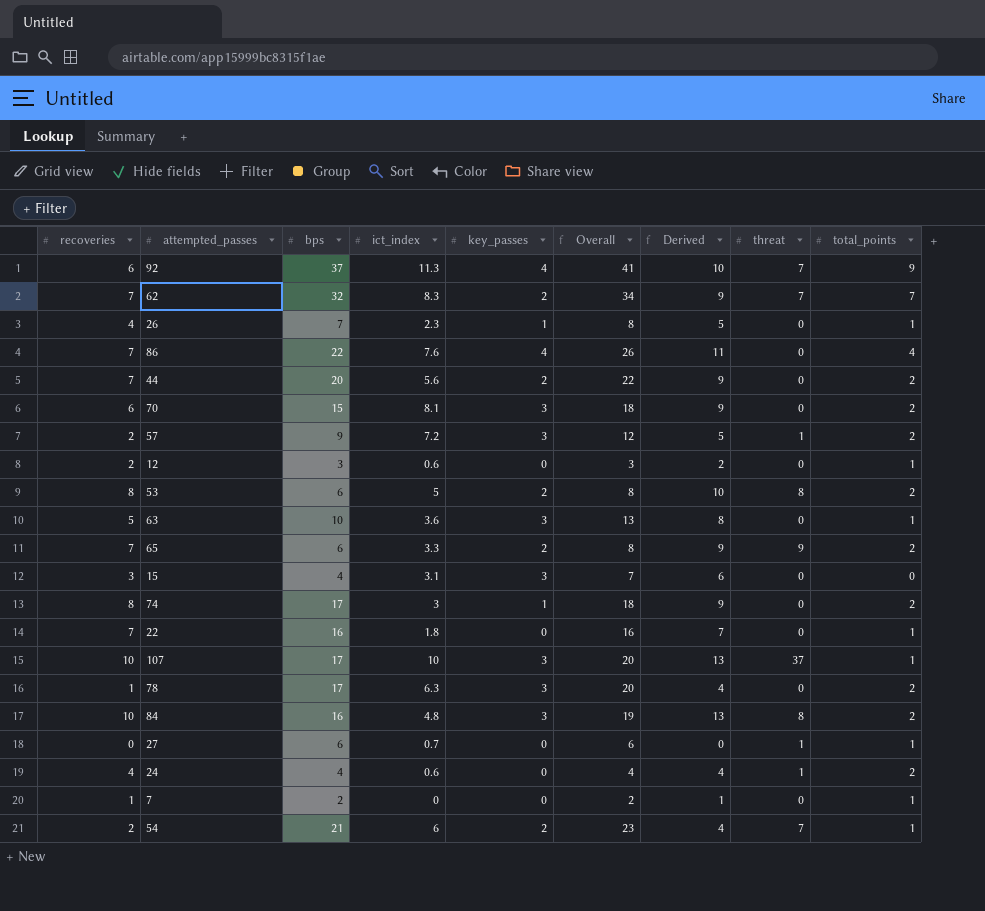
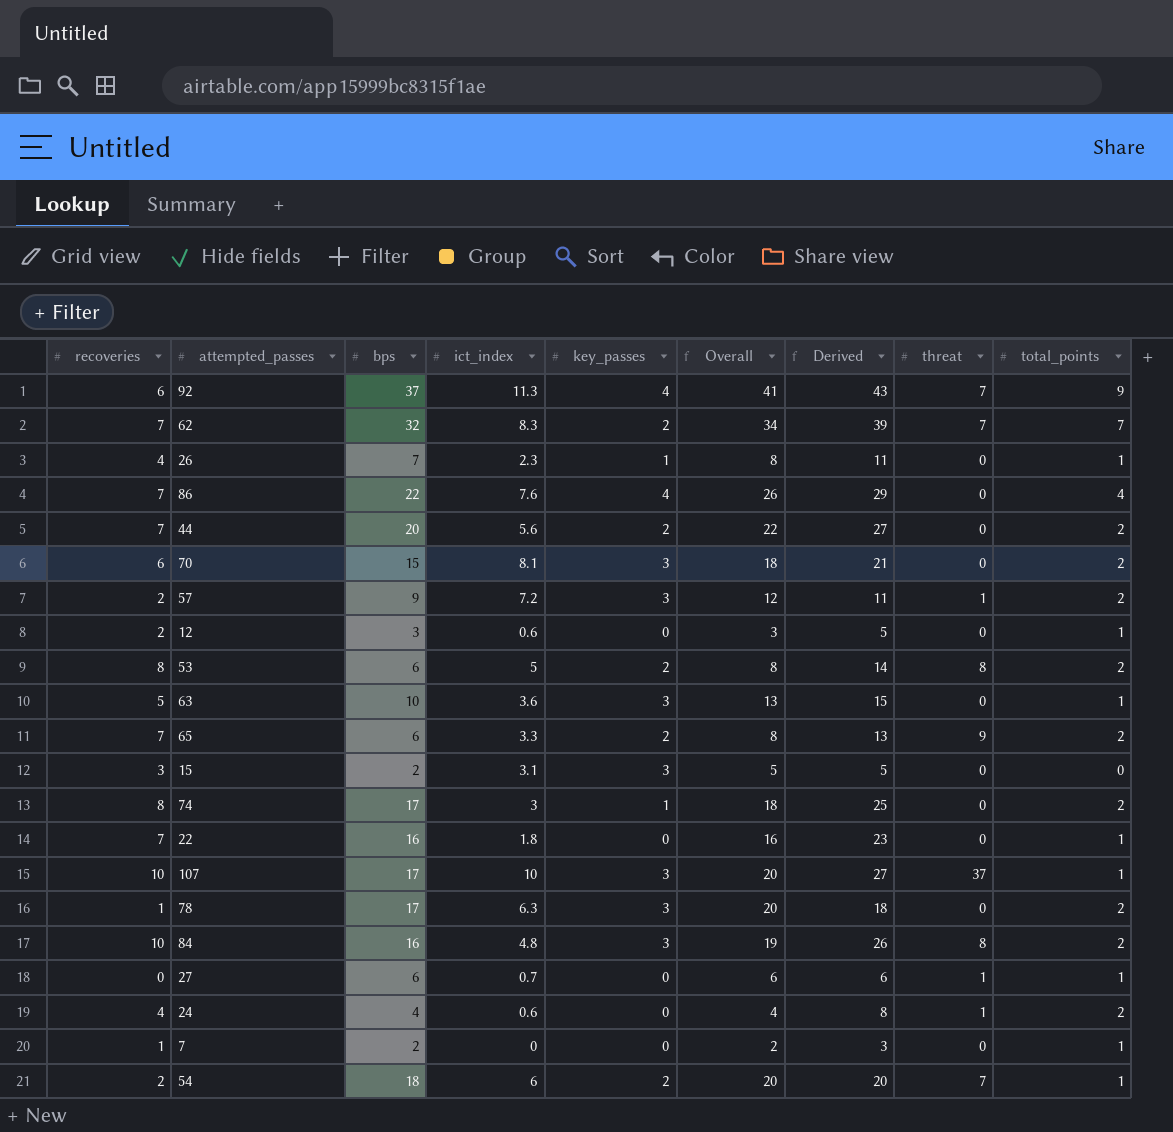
column Derived | formula: [recoveries] + [key_passes] -> [recoveries] + [bps]
15 | bps: 4 -> 2
15 | Overall: 7 -> 5
54 | bps: 21 -> 18
54 | Overall: 23 -> 20

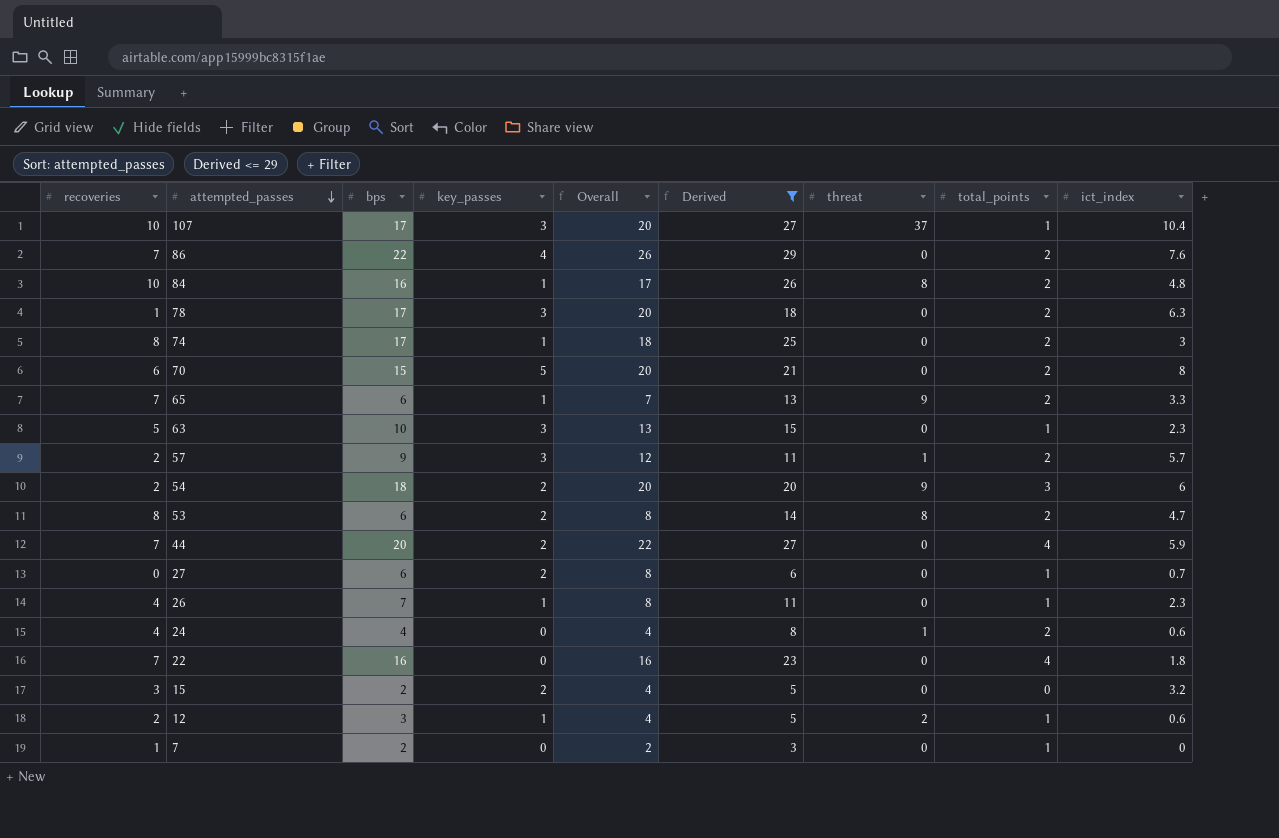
filter: none -> Derived <= 29
row order: none -> attempted_passes descending
column ict_index | position: 4 -> 9
107 | ict_index: 10 -> 10.4
86 | total_points: 4 -> 2
84 | key_passes: 3 -> 1
84 | Overall: 19 -> 17
70 | key_passes: 3 -> 5
70 | Overall: 18 -> 20
70 | ict_index: 8.1 -> 8
65 | key_passes: 2 -> 1
65 | Overall: 8 -> 7
63 | ict_index: 3.6 -> 2.3
57 | ict_index: 7.2 -> 5.7
54 | threat: 7 -> 9
54 | total_points: 1 -> 3
53 | ict_index: 5 -> 4.7
44 | total_points: 2 -> 4
44 | ict_index: 5.6 -> 5.9
27 | key_passes: 0 -> 2
27 | Overall: 6 -> 8
27 | threat: 1 -> 0
22 | total_points: 1 -> 4
15 | key_passes: 3 -> 2
15 | Overall: 5 -> 4
15 | ict_index: 3.1 -> 3.2
12 | key_passes: 0 -> 1
12 | Overall: 3 -> 4
12 | threat: 0 -> 2

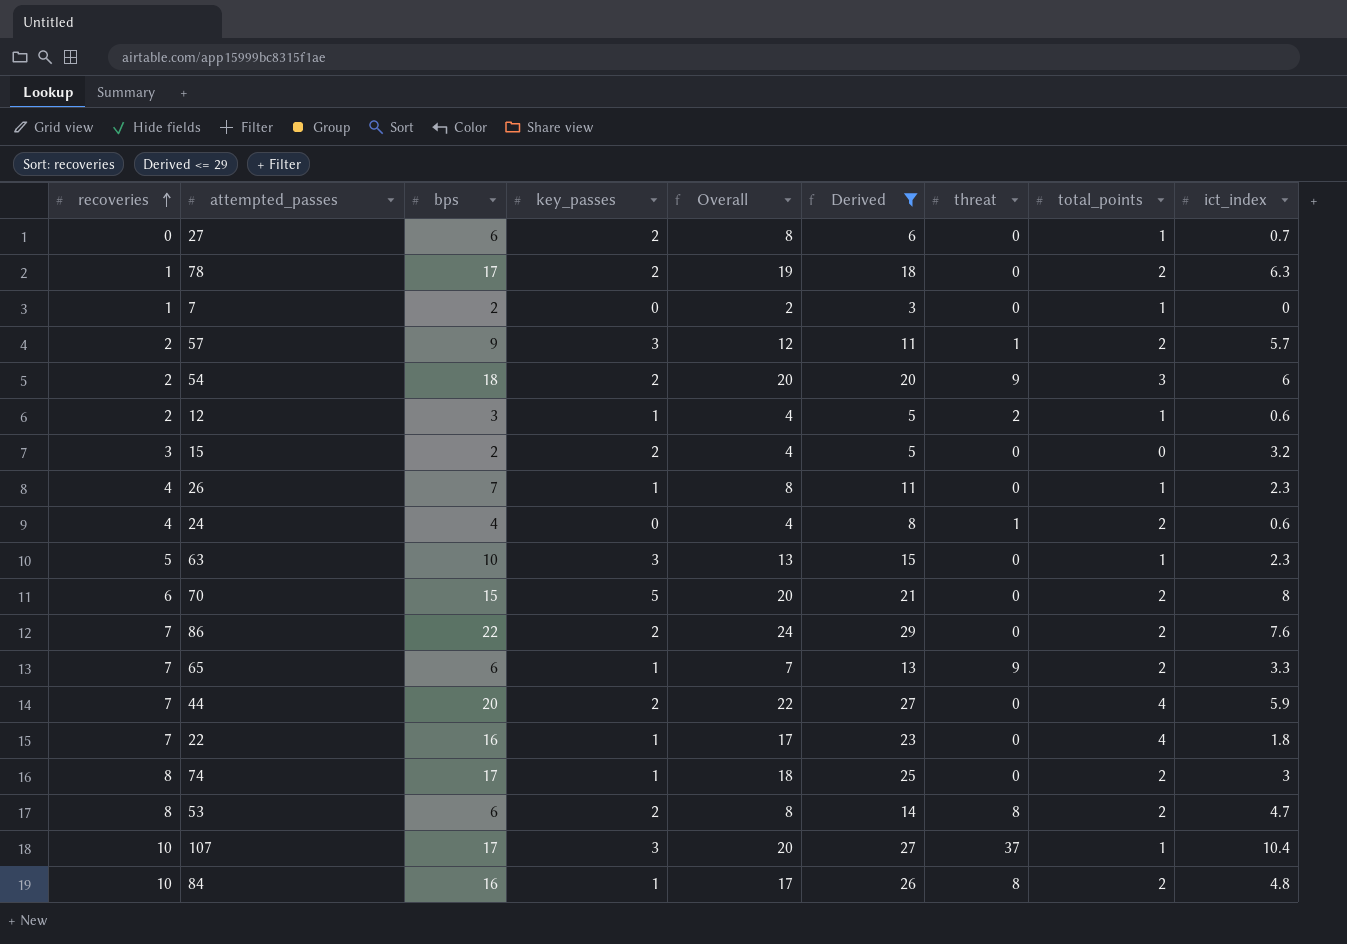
row order: attempted_passes descending -> recoveries ascending
78 | key_passes: 3 -> 2
78 | Overall: 20 -> 19
86 | key_passes: 4 -> 2
86 | Overall: 26 -> 24
22 | key_passes: 0 -> 1
22 | Overall: 16 -> 17

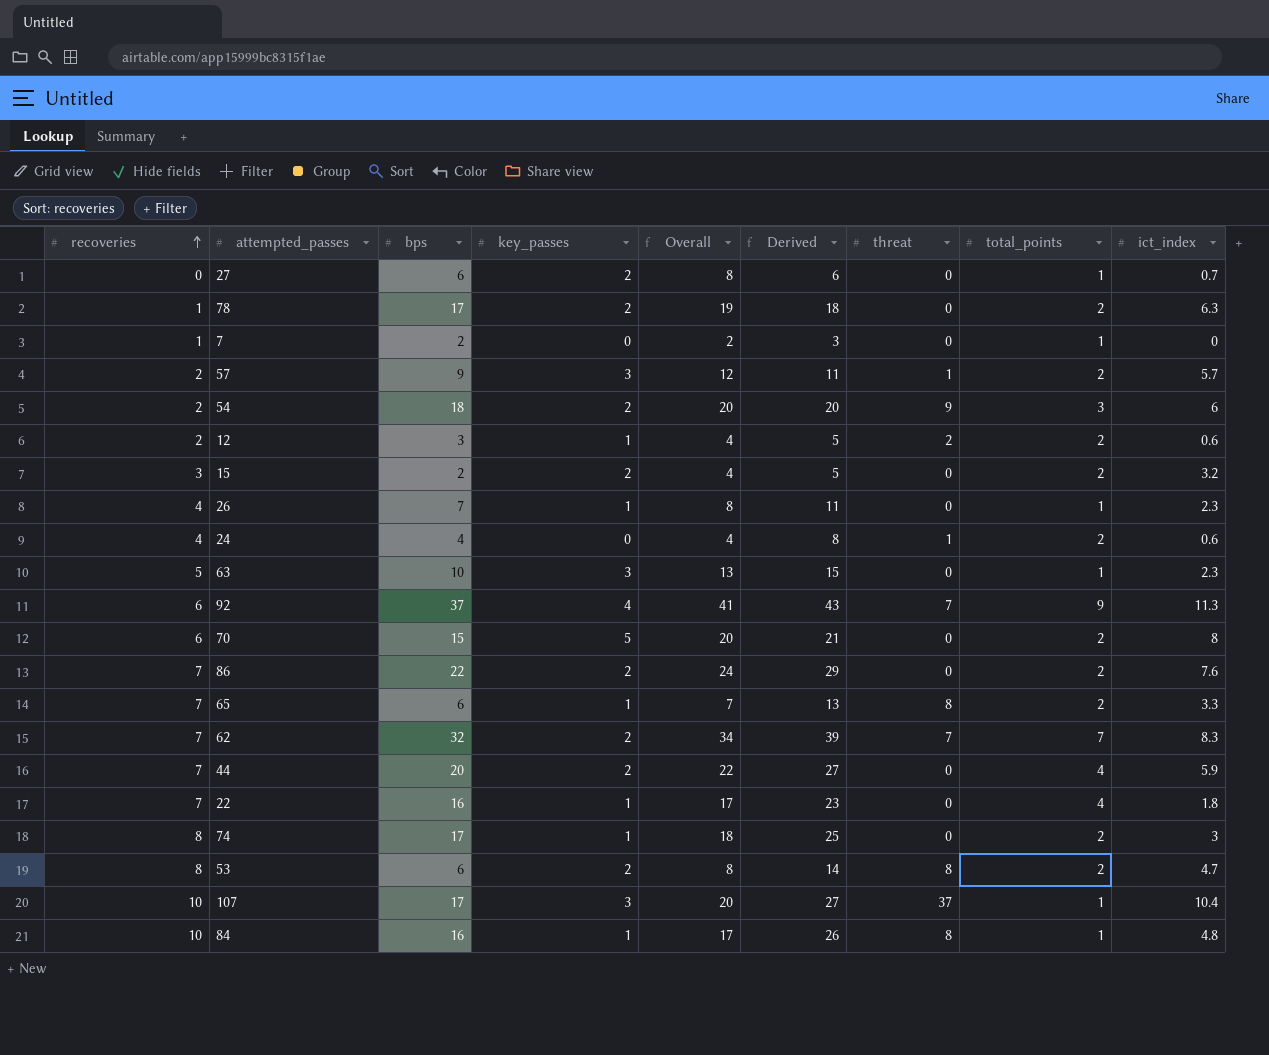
filter: Derived <= 29 -> none
12 | total_points: 1 -> 2
15 | total_points: 0 -> 2
65 | threat: 9 -> 8
84 | total_points: 2 -> 1

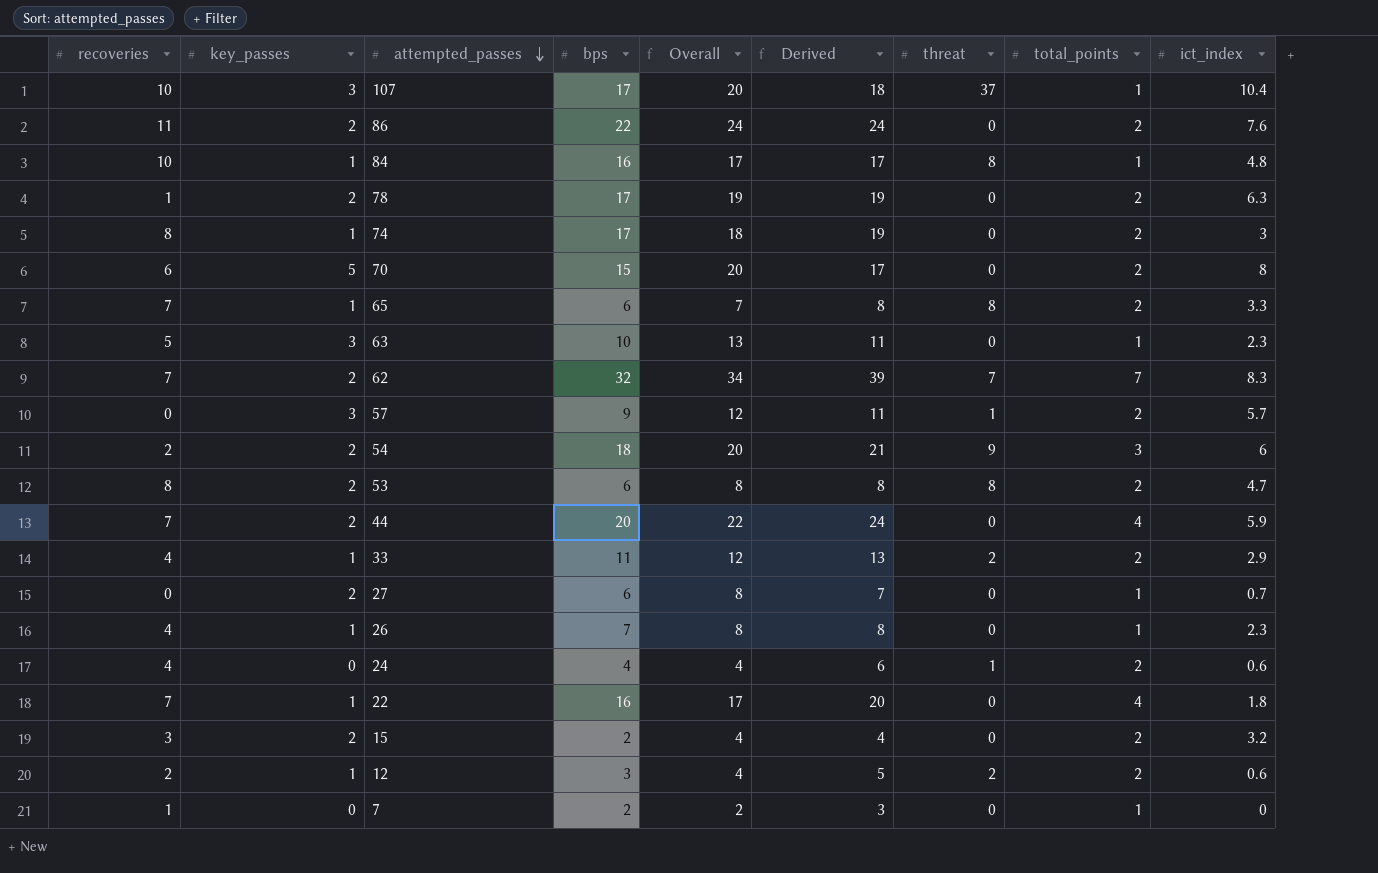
row order: recoveries ascending -> attempted_passes descending
column key_passes | position: 4 -> 2
column Derived | formula: [recoveries] + [bps] -> [bps] + [total_points]
row 92: 6 | 37 | 4 | 41 | 43 | 7 | 9 | 11.3 -> none
86 | recoveries: 7 -> 11
57 | recoveries: 2 -> 0
row 33: none -> 4 | 1 | 11 | 12 | 13 | 2 | 2 | 2.9

